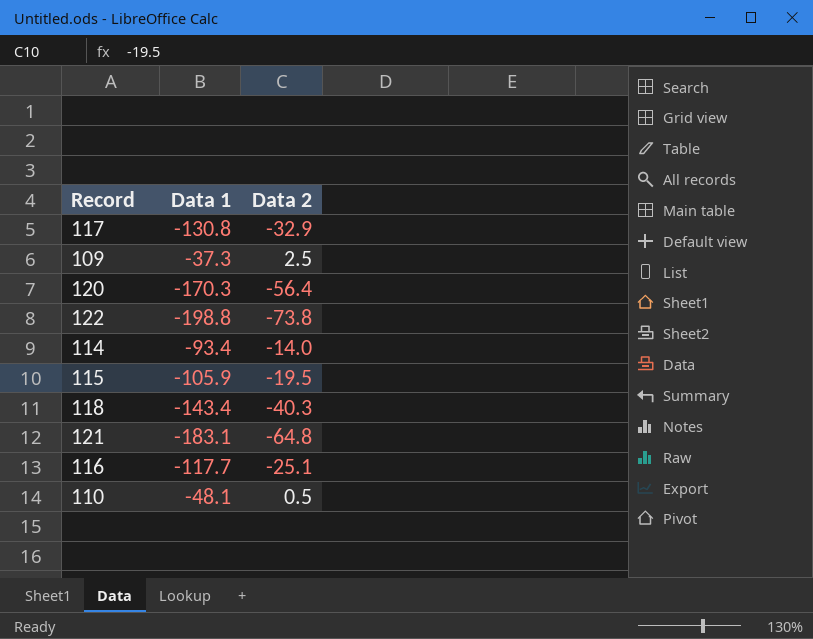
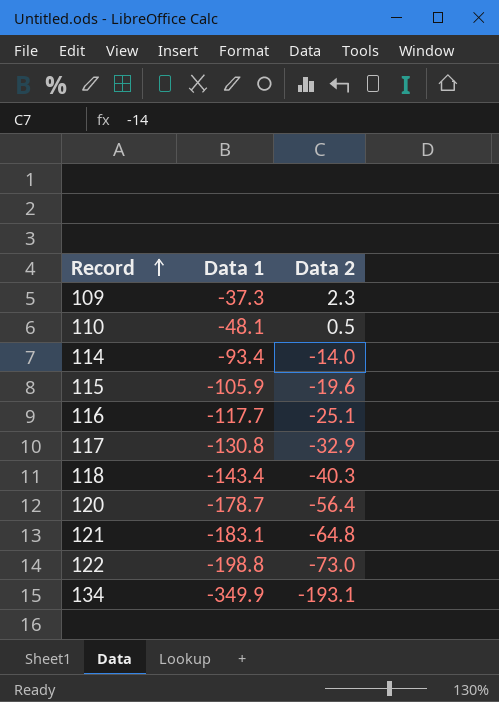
row order: none -> Record ascending
109 | Data 2: 2.5 -> 2.3
115 | Data 2: -19.5 -> -19.6
120 | Data 1: -170.3 -> -178.7
122 | Data 2: -73.8 -> -73.0
row 134: none -> -349.9 | -193.1

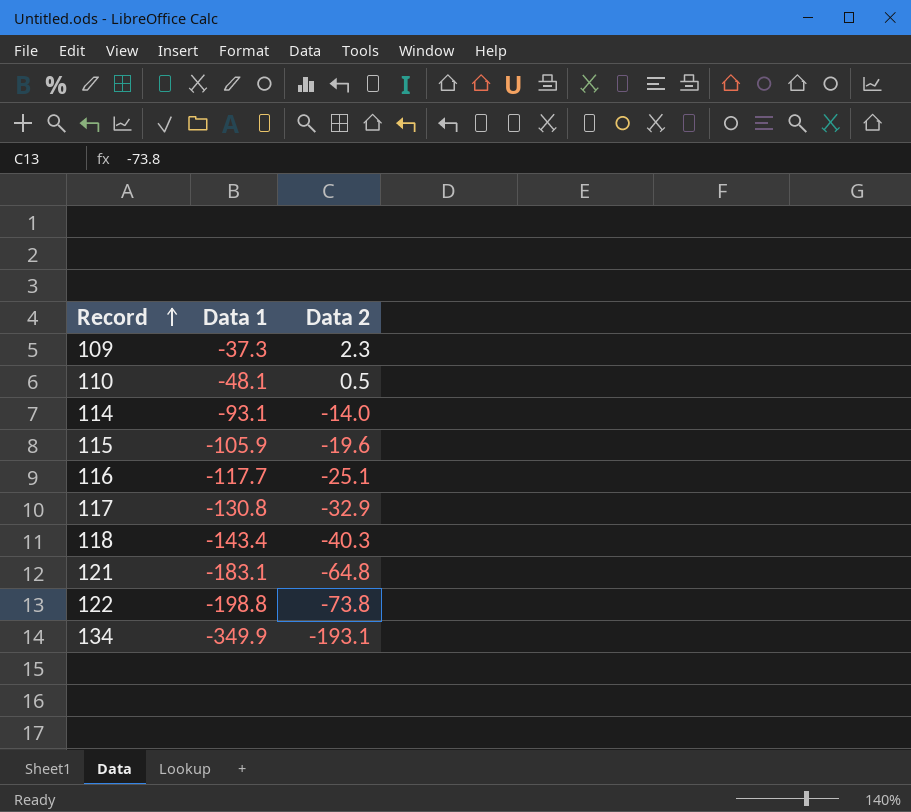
row 120: -178.7 | -56.4 -> none
114 | Data 1: -93.4 -> -93.1
122 | Data 2: -73.0 -> -73.8

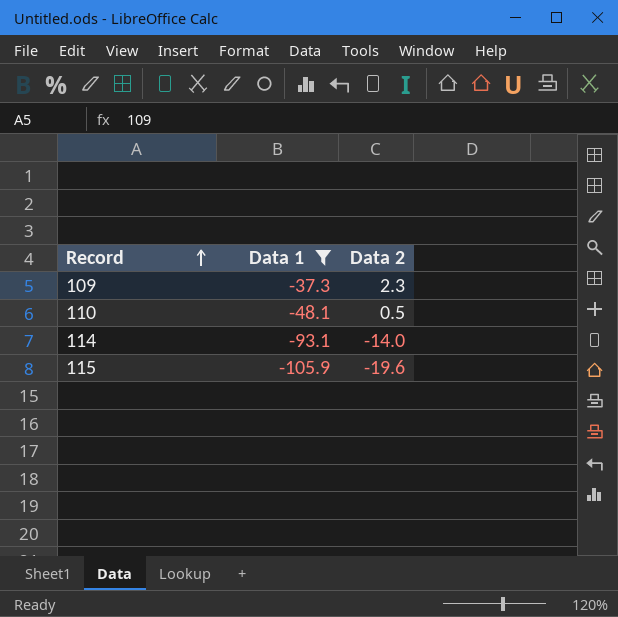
filter: none -> Data 1 >= -105.9

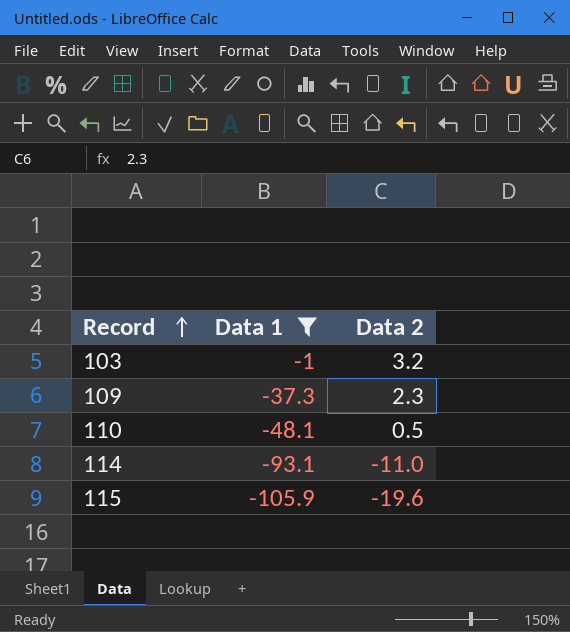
row 103: none -> -1 | 3.2
114 | Data 2: -14.0 -> -11.0

